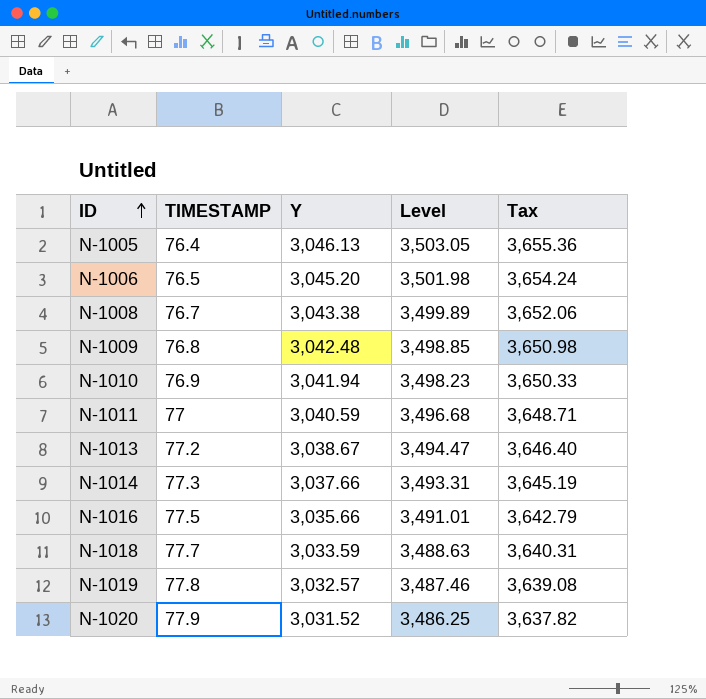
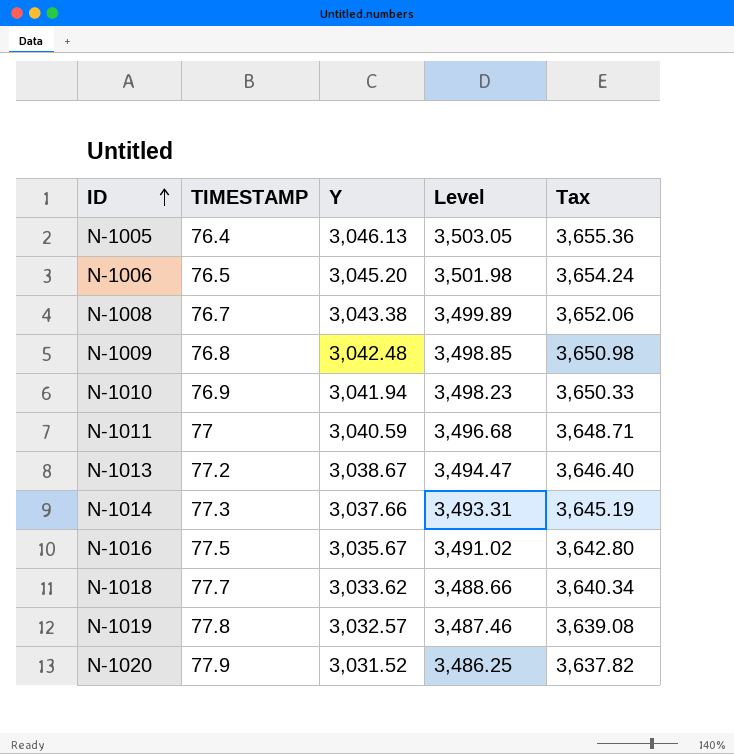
N-1016 | Y: 3,035.66 -> 3,035.67
N-1016 | Level: 3,491.01 -> 3,491.02
N-1016 | Tax: 3,642.79 -> 3,642.80
N-1018 | Y: 3,033.59 -> 3,033.62
N-1018 | Level: 3,488.63 -> 3,488.66
N-1018 | Tax: 3,640.31 -> 3,640.34

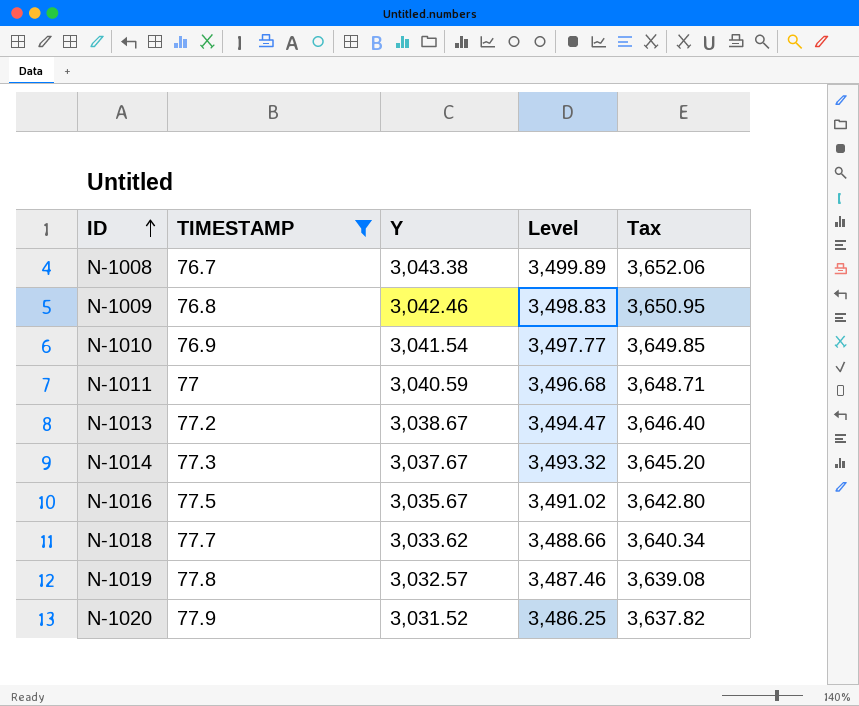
filter: none -> TIMESTAMP >= 76.7
N-1009 | Y: 3,042.48 -> 3,042.46
N-1009 | Level: 3,498.85 -> 3,498.83
N-1009 | Tax: 3,650.98 -> 3,650.95
N-1010 | Y: 3,041.94 -> 3,041.54
N-1010 | Level: 3,498.23 -> 3,497.77
N-1010 | Tax: 3,650.33 -> 3,649.85
N-1014 | Y: 3,037.66 -> 3,037.67
N-1014 | Level: 3,493.31 -> 3,493.32
N-1014 | Tax: 3,645.19 -> 3,645.20

